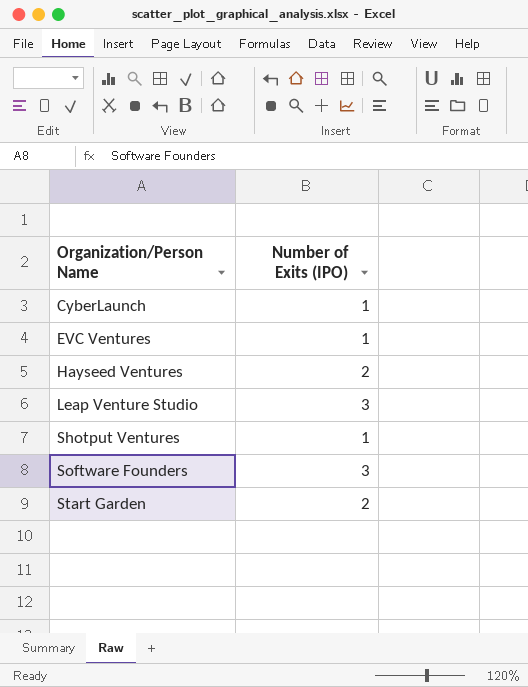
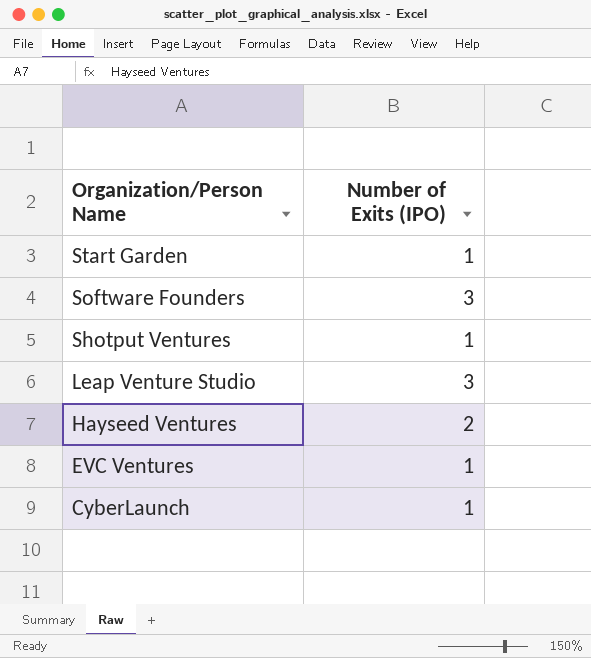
row order: Organization/Person Name ascending -> Organization/Person Name descending
Start Garden | Number of Exits (IPO): 2 -> 1

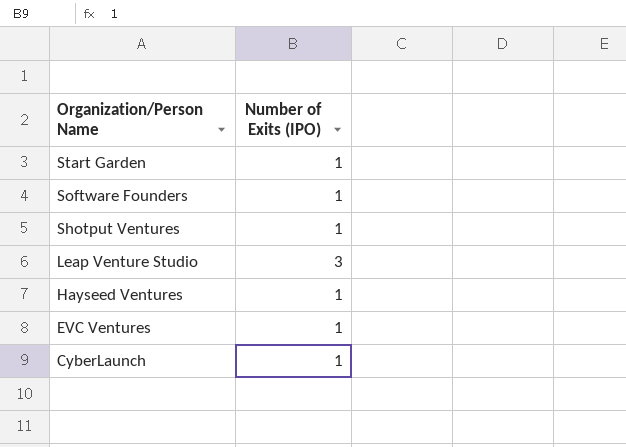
Software Founders | Number of Exits (IPO): 3 -> 1
Hayseed Ventures | Number of Exits (IPO): 2 -> 1

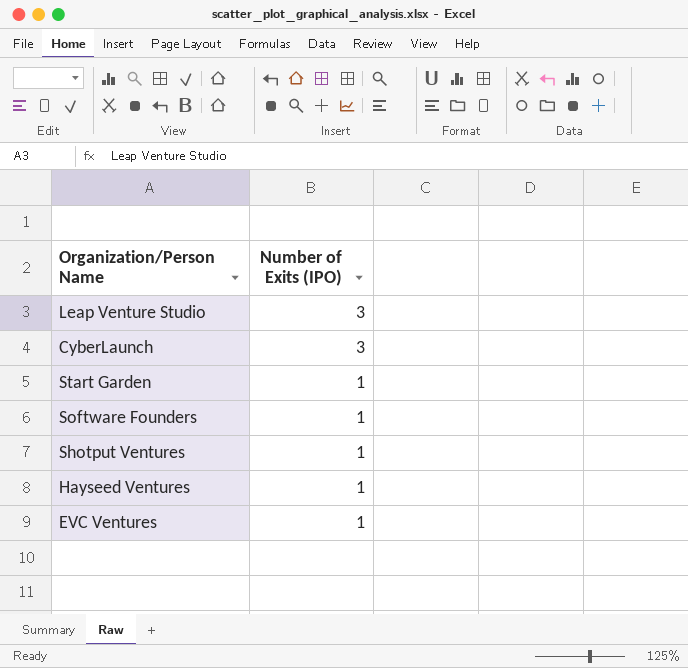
row order: Organization/Person Name descending -> Number of Exits (IPO) descending
CyberLaunch | Number of Exits (IPO): 1 -> 3

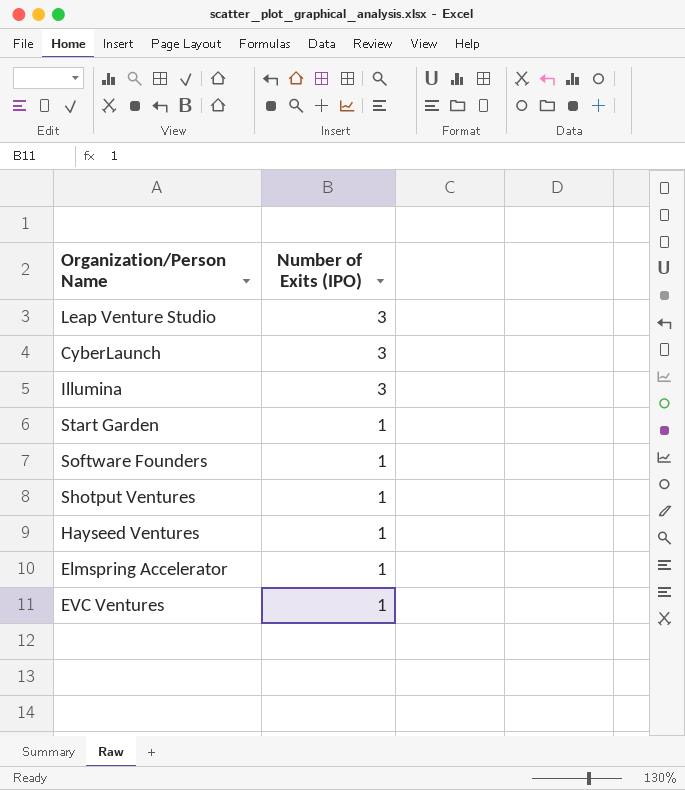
row Illumina: none -> 3
row Elmspring Accelerator: none -> 1

